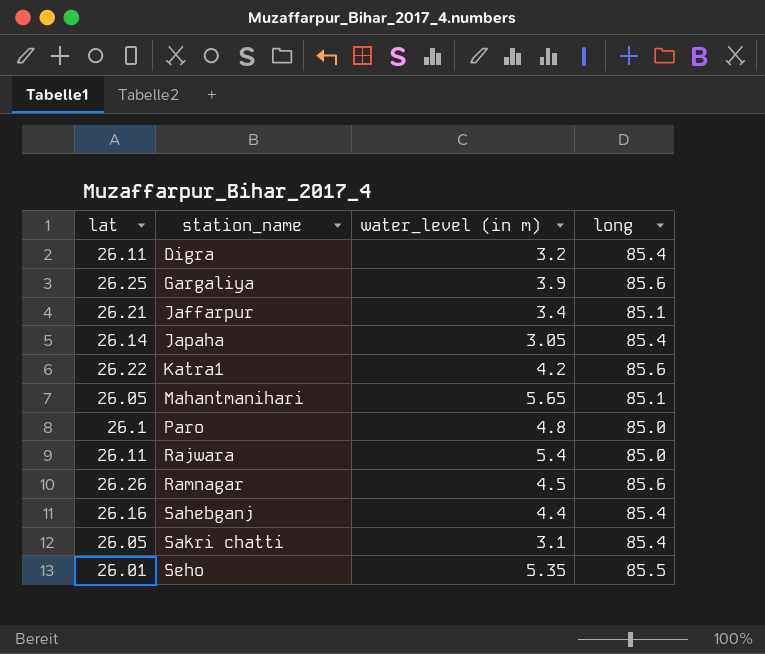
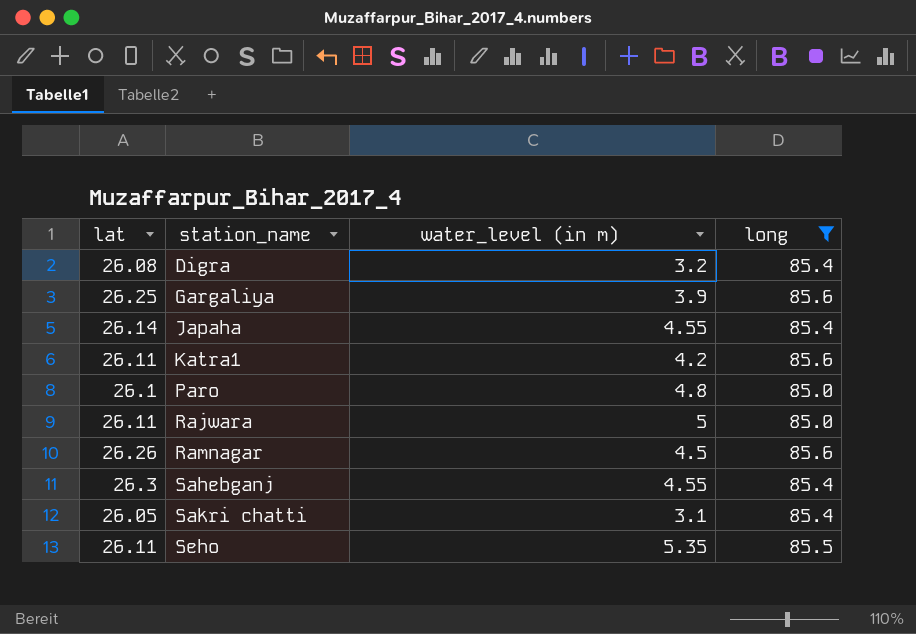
filter: none -> long != 85.1
Digra | lat: 26.11 -> 26.08
Japaha | water_level (in m): 3.05 -> 4.55
Katra1 | lat: 26.22 -> 26.11
Rajwara | water_level (in m): 5.4 -> 5
Sahebganj | lat: 26.16 -> 26.3
Sahebganj | water_level (in m): 4.4 -> 4.55
Seho | lat: 26.01 -> 26.11

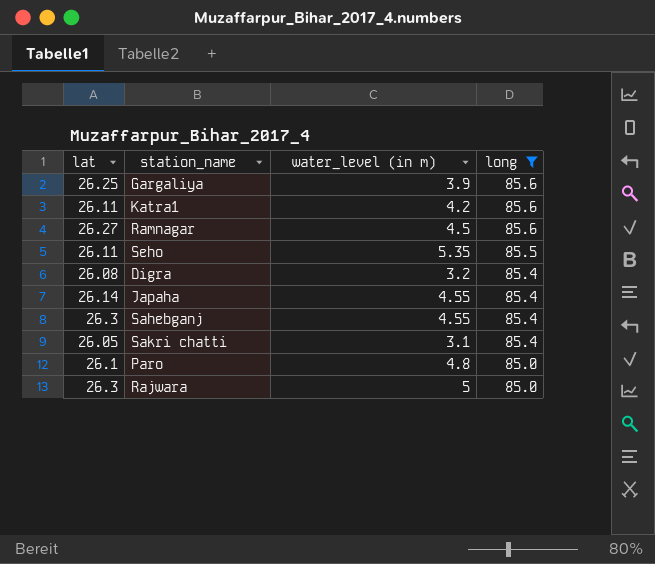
row order: station_name ascending -> long descending
Ramnagar | lat: 26.26 -> 26.27
Rajwara | lat: 26.11 -> 26.3

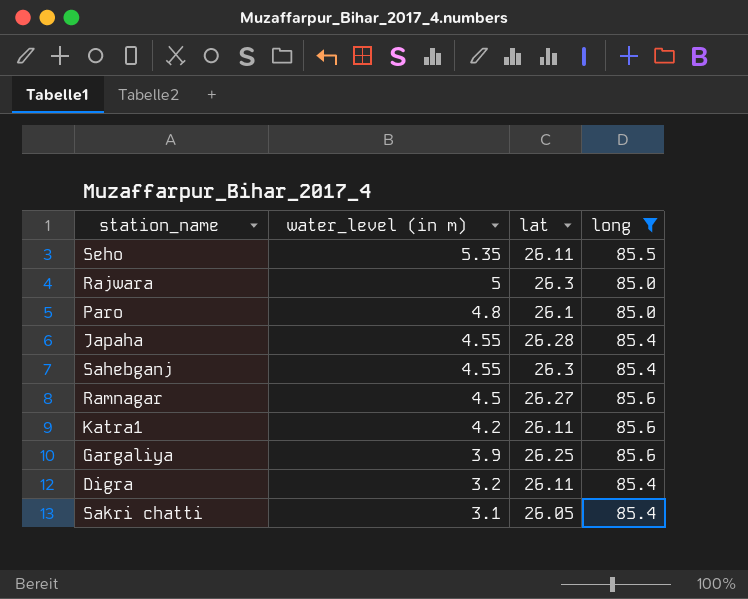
row order: long descending -> water_level (in m) descending
column lat | position: 1 -> 3
Japaha | lat: 26.14 -> 26.28
Digra | lat: 26.08 -> 26.11

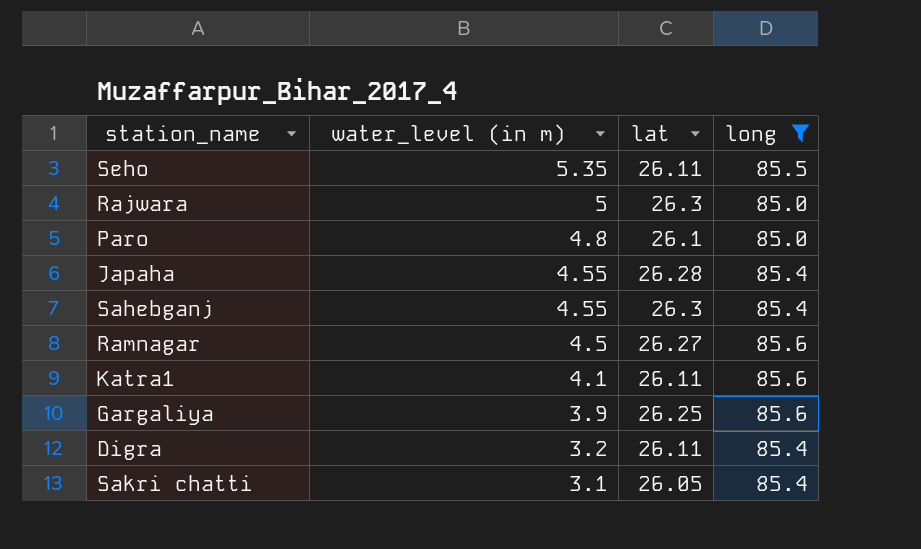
Katra1 | water_level (in m): 4.2 -> 4.1

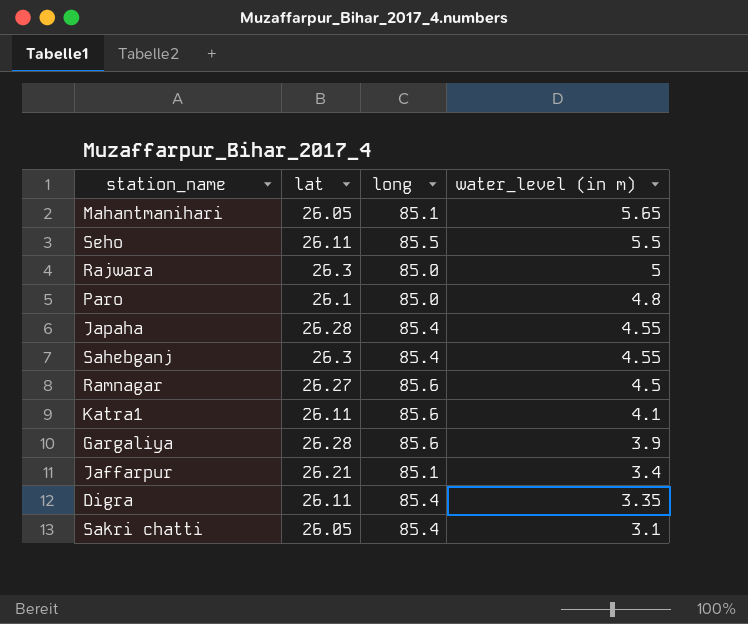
filter: long != 85.1 -> none
column water_level (in m) | position: 2 -> 4
Seho | water_level (in m): 5.35 -> 5.5
Gargaliya | lat: 26.25 -> 26.28
Digra | water_level (in m): 3.2 -> 3.35

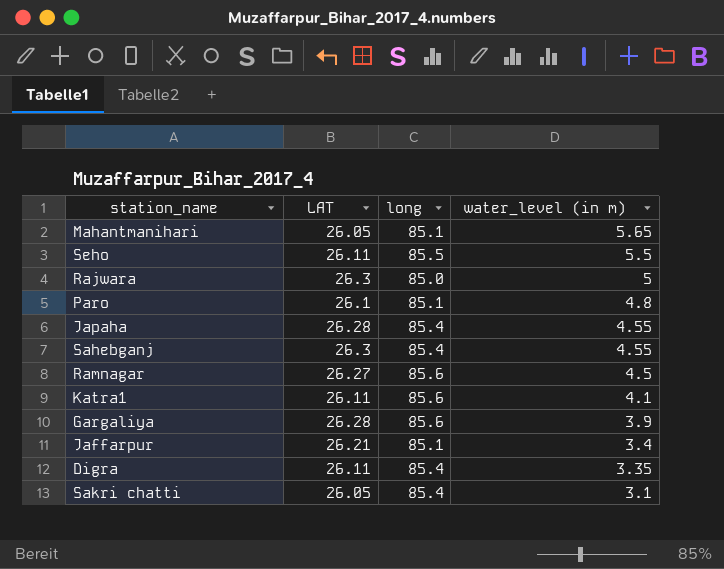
column name: lat -> LAT
Paro | long: 85.0 -> 85.1

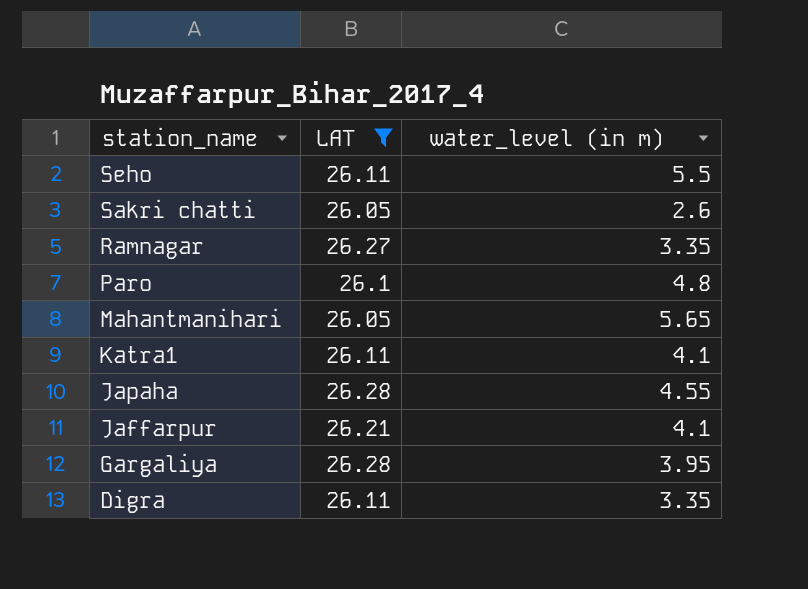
filter: none -> LAT != 26.3
row order: water_level (in m) descending -> station_name descending
column long | position: 3 -> none
Sakri chatti | water_level (in m): 3.1 -> 2.6
Ramnagar | water_level (in m): 4.5 -> 3.35
Jaffarpur | water_level (in m): 3.4 -> 4.1
Gargaliya | water_level (in m): 3.9 -> 3.95

